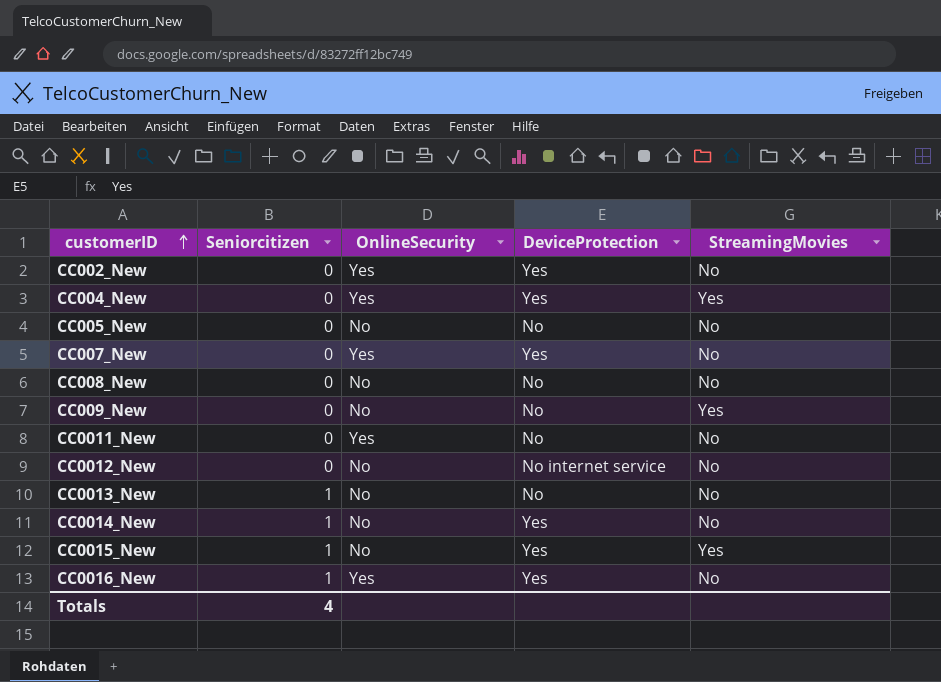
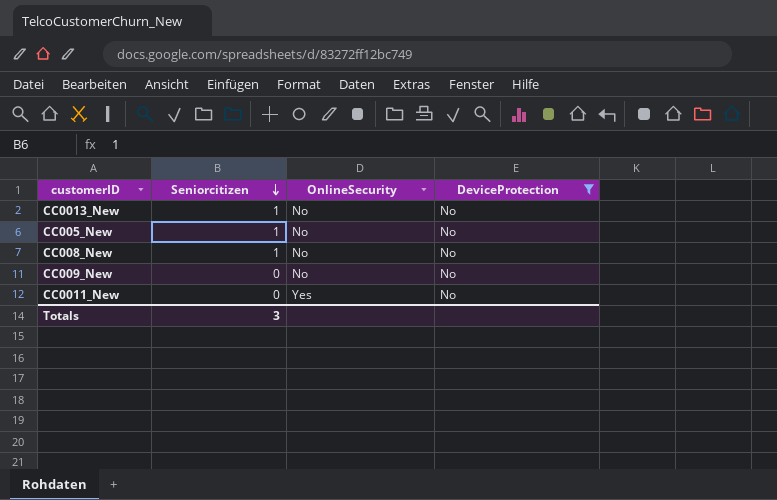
filter: none -> DeviceProtection = No
row order: customerID ascending -> Seniorcitizen descending
column StreamingMovies | position: 5 -> none
CC005_New | Seniorcitizen: 0 -> 1
CC008_New | Seniorcitizen: 0 -> 1
Totals | Seniorcitizen: 4 -> 3

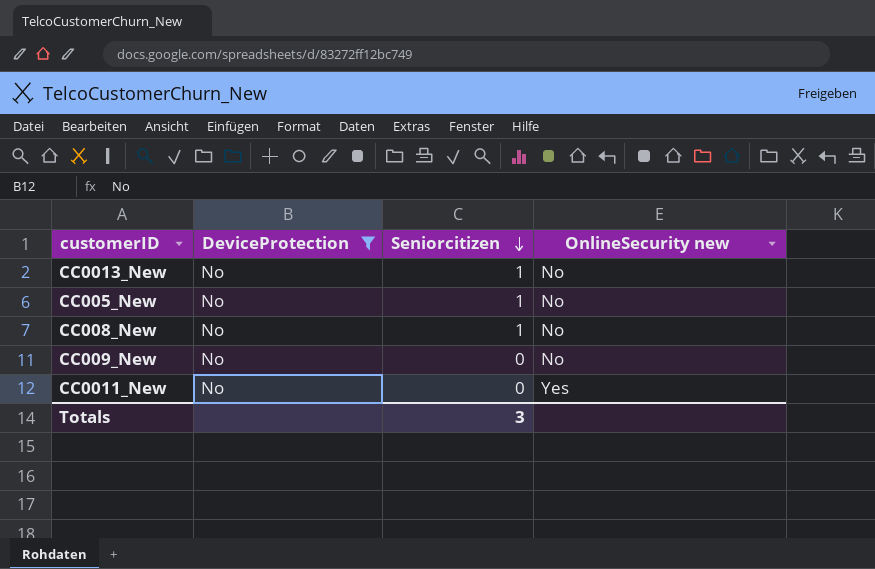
column DeviceProtection | position: 4 -> 2
column name: OnlineSecurity -> OnlineSecurity new

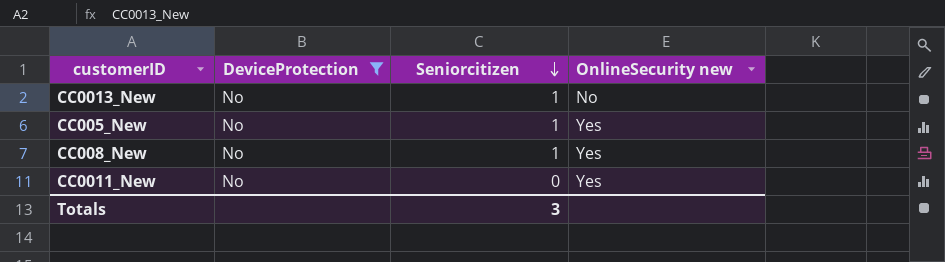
row CC009_New: No | 0 | No -> none
CC005_New | OnlineSecurity new: No -> Yes
CC008_New | OnlineSecurity new: No -> Yes

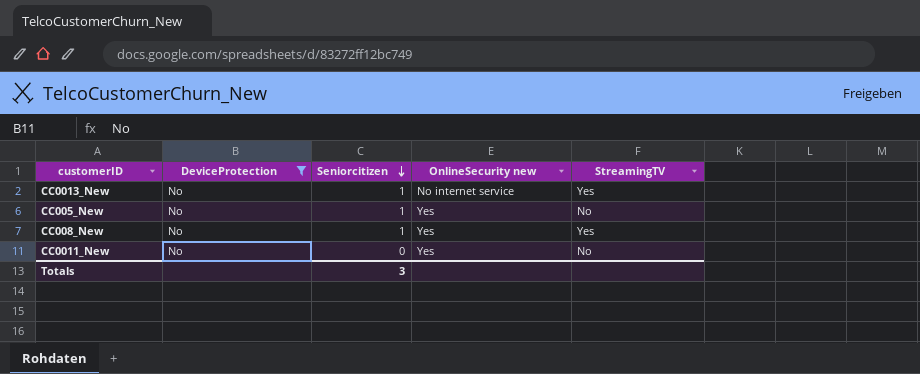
column StreamingTV | position: none -> 5
CC0013_New | OnlineSecurity new: No -> No internet service

